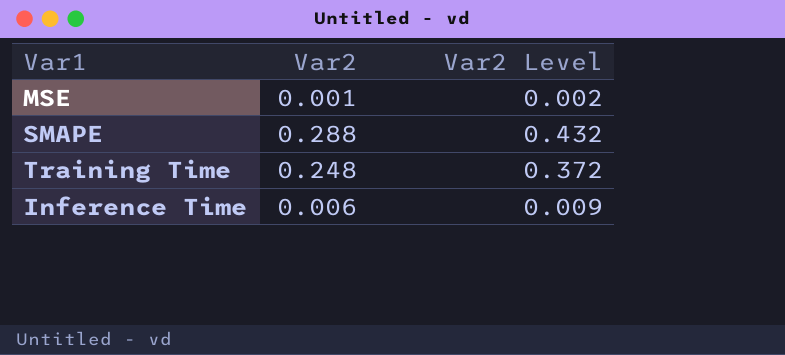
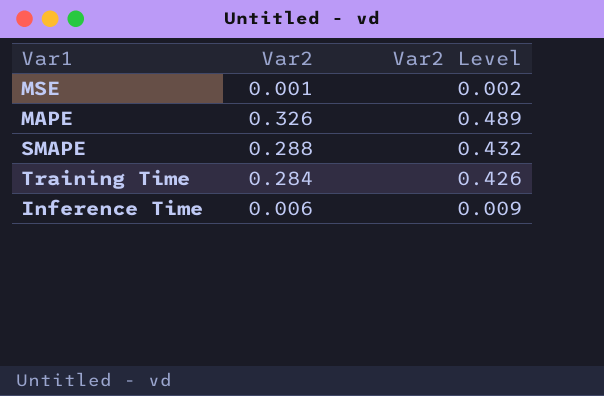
row MAPE: none -> 0.326 | 0.489
Training Time | Var2: 0.248 -> 0.284
Training Time | Var2 Level: 0.372 -> 0.426

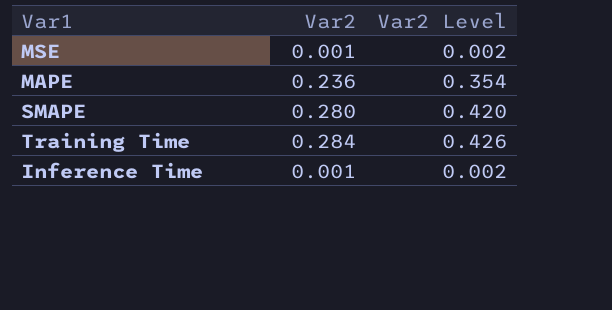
MAPE | Var2: 0.326 -> 0.236
MAPE | Var2 Level: 0.489 -> 0.354
SMAPE | Var2: 0.288 -> 0.280
SMAPE | Var2 Level: 0.432 -> 0.420
Inference Time | Var2: 0.006 -> 0.001
Inference Time | Var2 Level: 0.009 -> 0.002

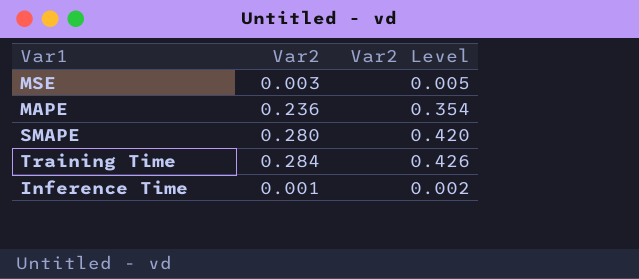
MSE | Var2: 0.001 -> 0.003
MSE | Var2 Level: 0.002 -> 0.005

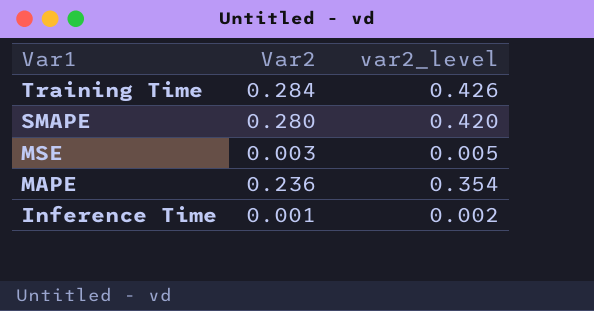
row order: none -> Var1 descending
column name: Var2 Level -> var2_level

